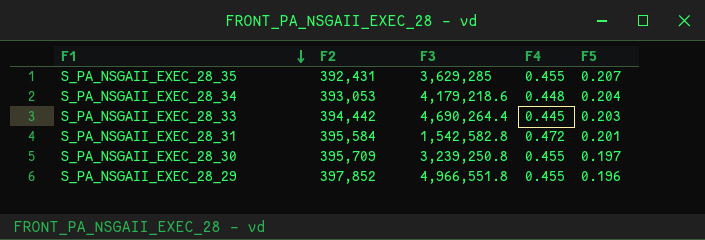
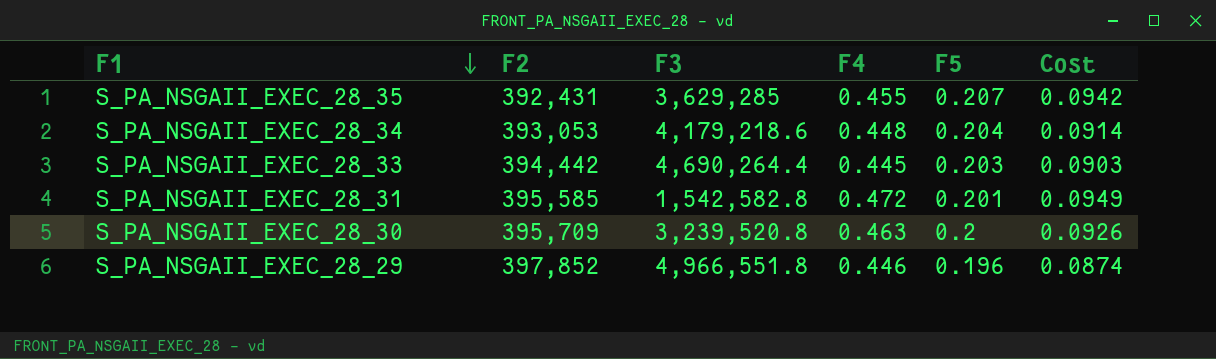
column Cost | formula: none -> [F4] * [F5]
S_PA_NSGAII_EXEC_28_31 | F2: 395,584 -> 395,585
S_PA_NSGAII_EXEC_28_30 | F3: 3,239,250.8 -> 3,239,520.8
S_PA_NSGAII_EXEC_28_30 | F4: 0.455 -> 0.463
S_PA_NSGAII_EXEC_28_30 | F5: 0.197 -> 0.2
S_PA_NSGAII_EXEC_28_29 | F4: 0.455 -> 0.446

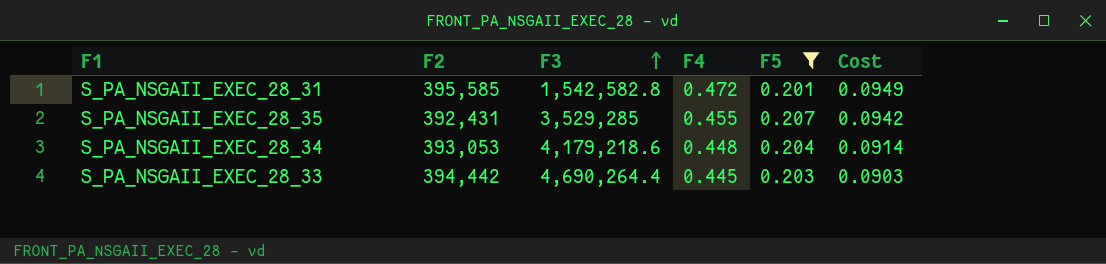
filter: none -> F5 >= 0.201
row order: F1 descending -> F3 ascending
S_PA_NSGAII_EXEC_28_35 | F3: 3,629,285 -> 3,529,285

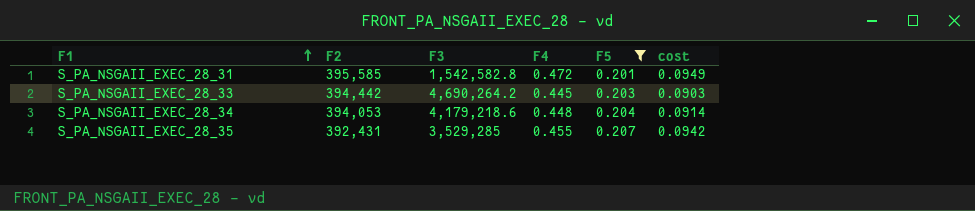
row order: F3 ascending -> F1 ascending
column name: Cost -> cost
S_PA_NSGAII_EXEC_28_33 | F3: 4,690,264.4 -> 4,690,264.2
S_PA_NSGAII_EXEC_28_34 | F2: 393,053 -> 394,053

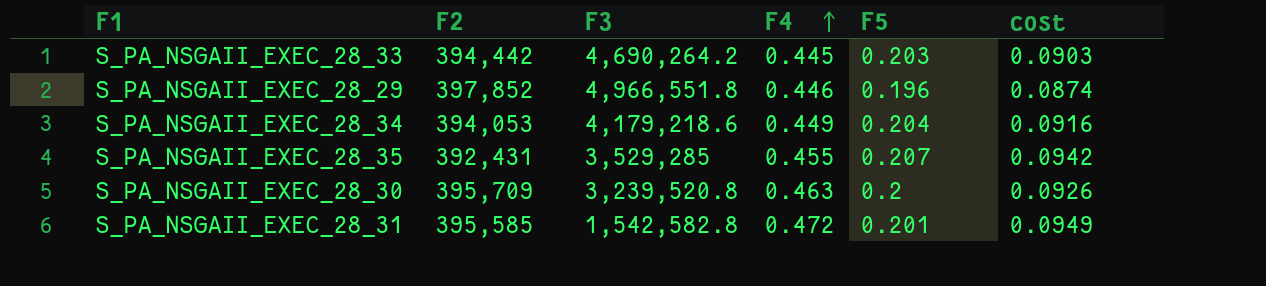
filter: F5 >= 0.201 -> none
row order: F1 ascending -> F4 ascending
S_PA_NSGAII_EXEC_28_34 | F4: 0.448 -> 0.449
S_PA_NSGAII_EXEC_28_34 | cost: 0.0914 -> 0.0916

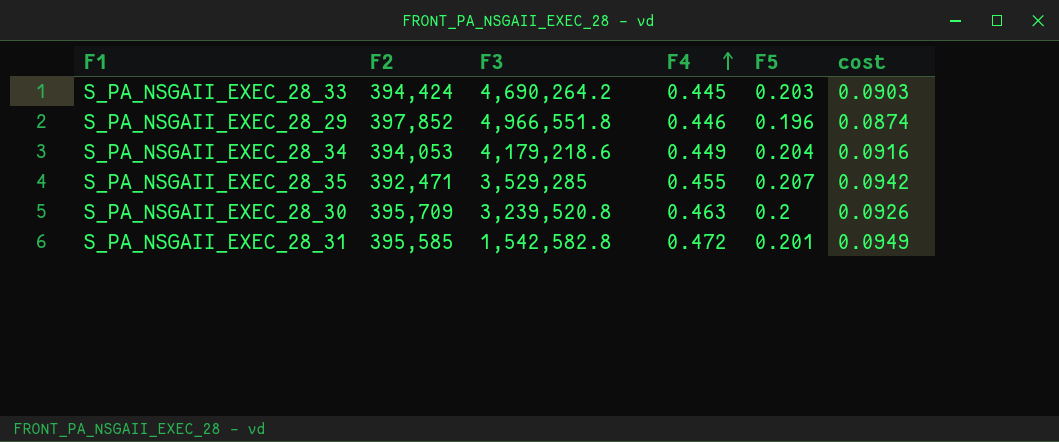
S_PA_NSGAII_EXEC_28_33 | F2: 394,442 -> 394,424
S_PA_NSGAII_EXEC_28_35 | F2: 392,431 -> 392,471

